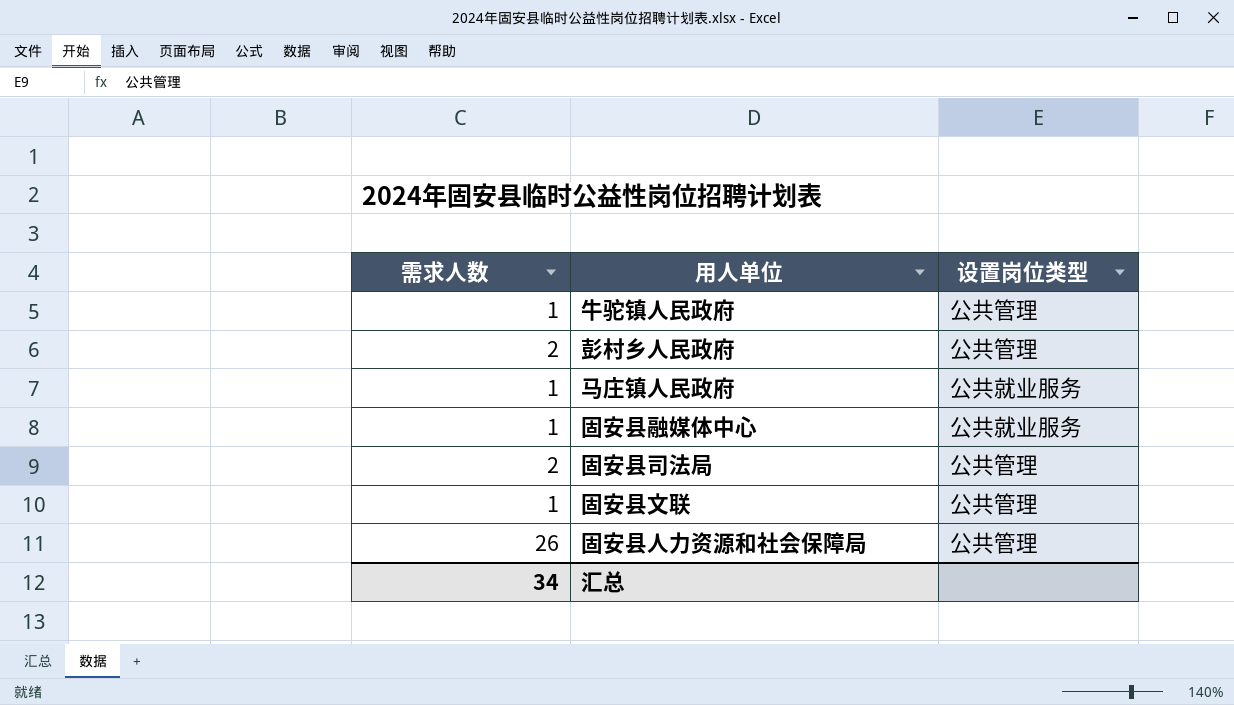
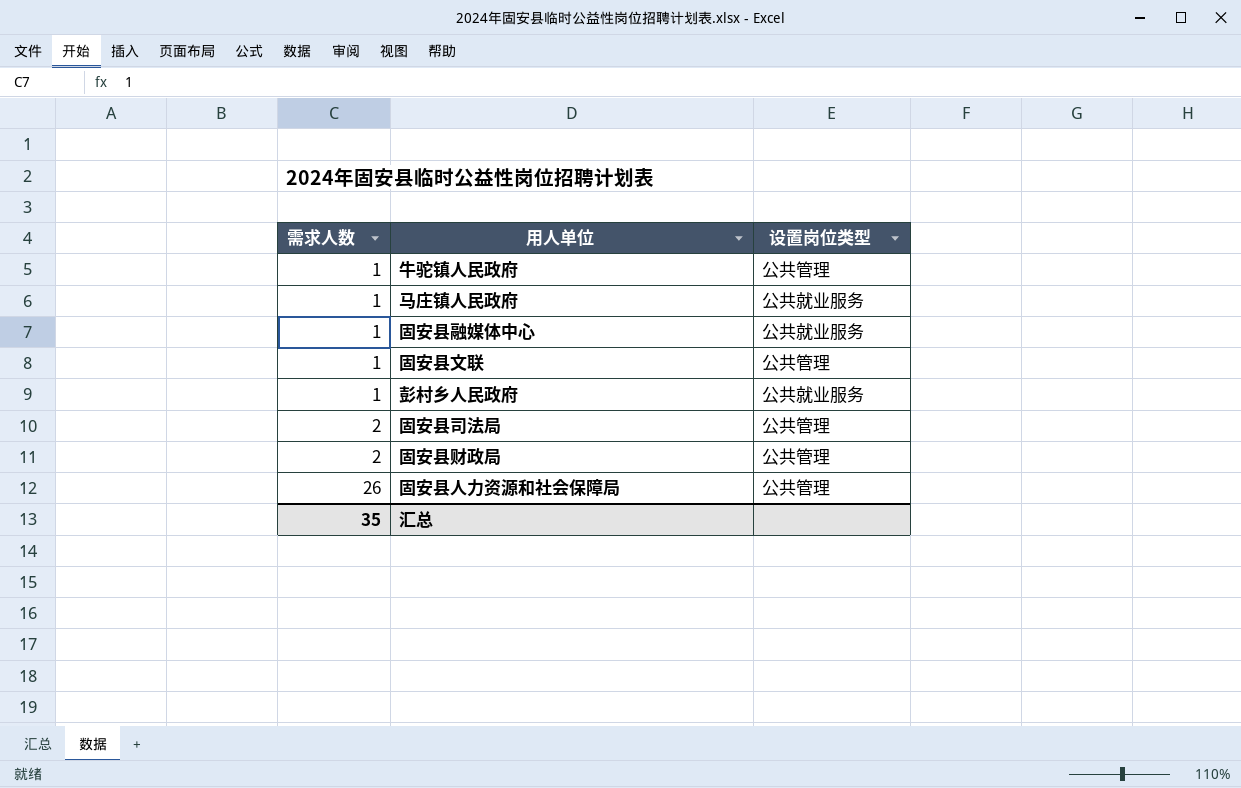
row order: none -> 需求人数 ascending
彭村乡人民政府 | 需求人数: 2 -> 1
彭村乡人民政府 | 设置岗位类型: 公共管理 -> 公共就业服务
row 固安县财政局: none -> 2 | 公共管理
汇总 | 需求人数: 34 -> 35

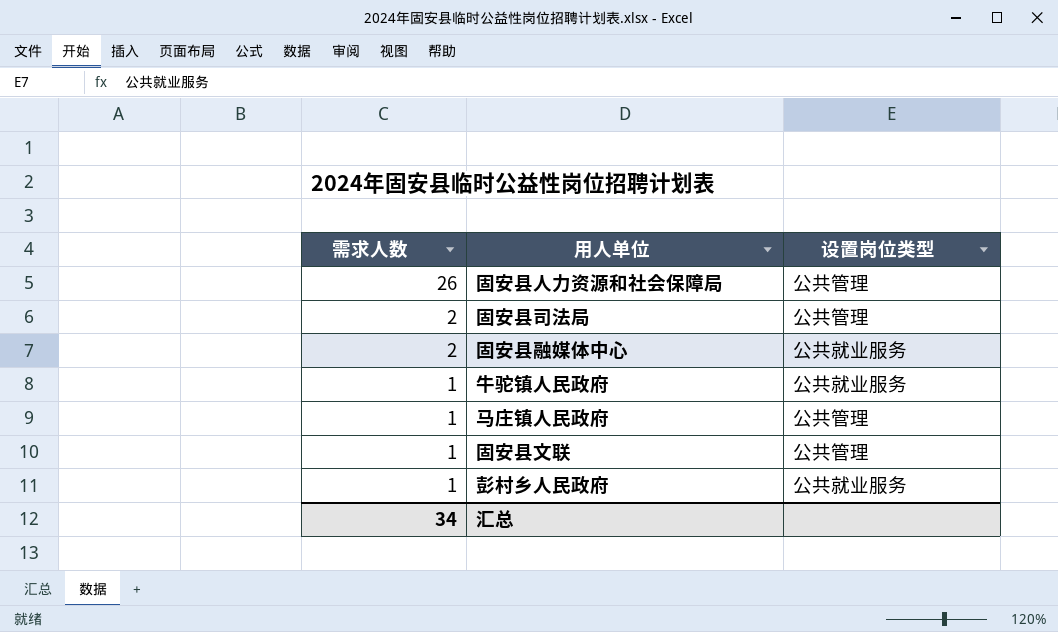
row order: 需求人数 ascending -> 需求人数 descending
row 固安县财政局: 2 | 公共管理 -> none
固安县融媒体中心 | 需求人数: 1 -> 2
牛驼镇人民政府 | 设置岗位类型: 公共管理 -> 公共就业服务
马庄镇人民政府 | 设置岗位类型: 公共就业服务 -> 公共管理
汇总 | 需求人数: 35 -> 34

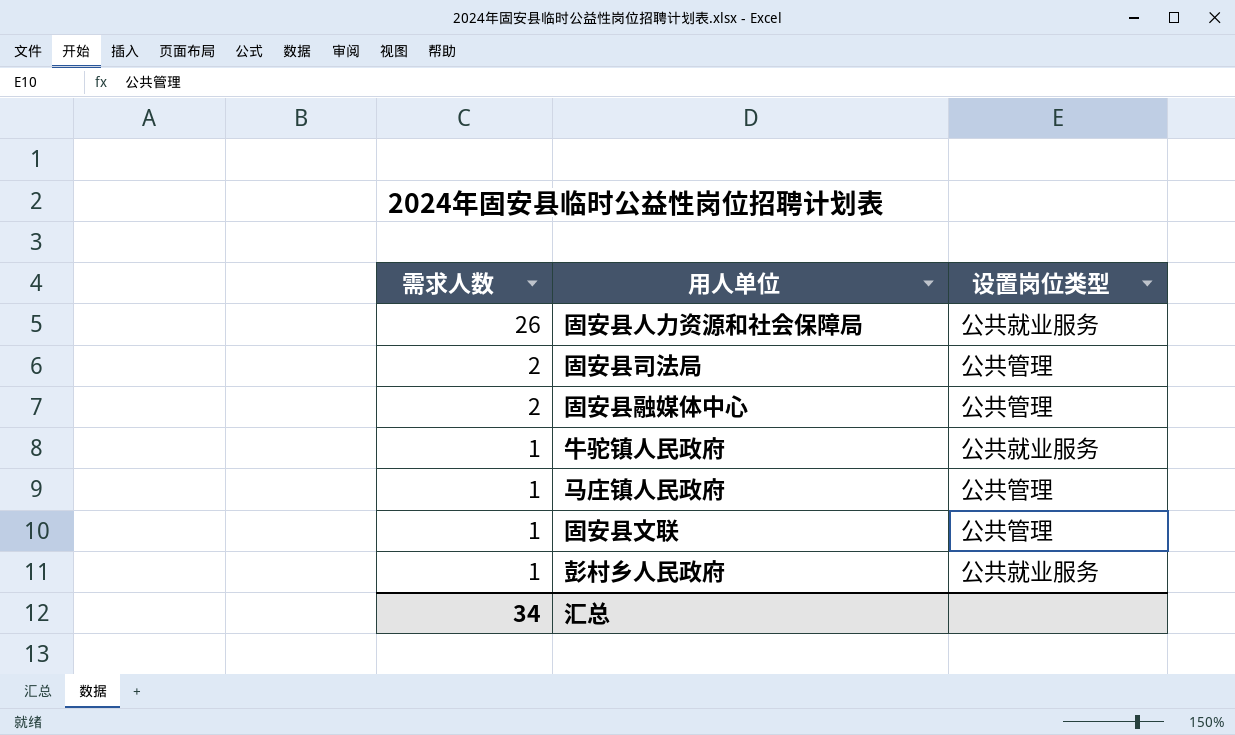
固安县人力资源和社会保障局 | 设置岗位类型: 公共管理 -> 公共就业服务
固安县融媒体中心 | 设置岗位类型: 公共就业服务 -> 公共管理

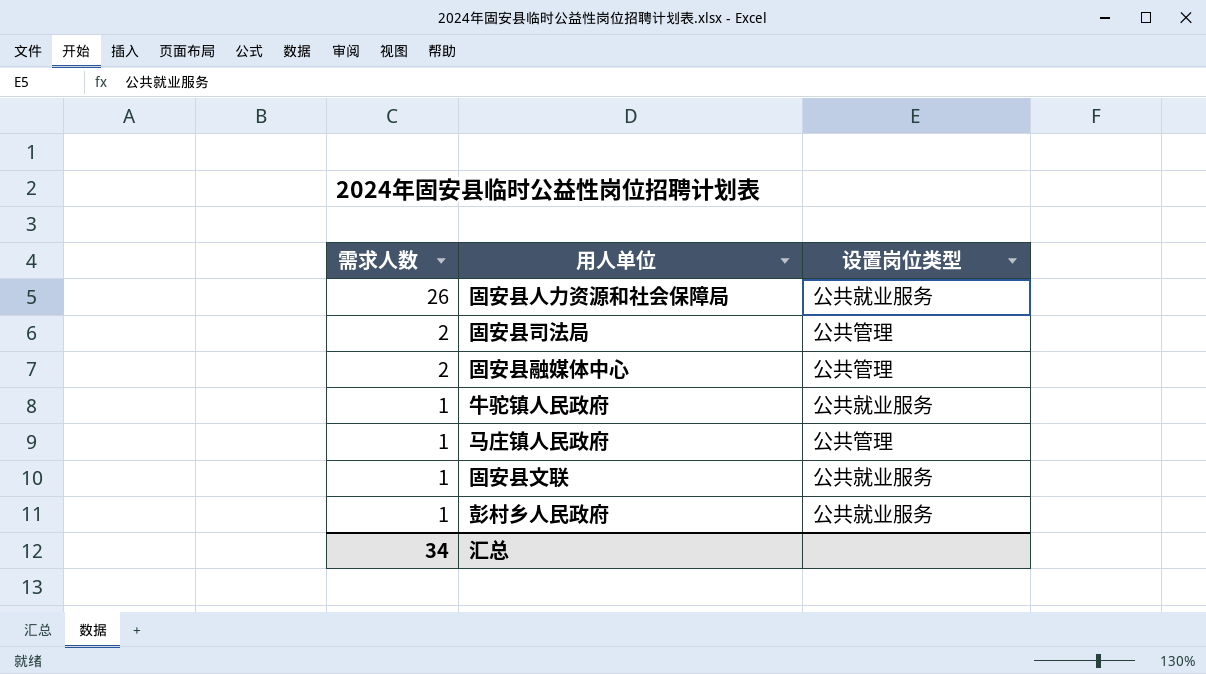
固安县文联 | 设置岗位类型: 公共管理 -> 公共就业服务

